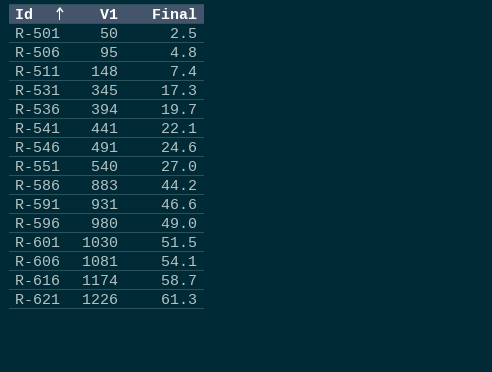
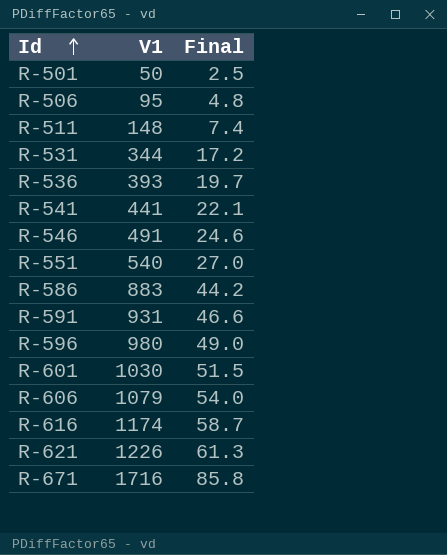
R-531 | V1: 345 -> 344
R-531 | Final: 17.3 -> 17.2
R-536 | V1: 394 -> 393
R-606 | V1: 1081 -> 1079
R-606 | Final: 54.1 -> 54.0
row R-671: none -> 1716 | 85.8

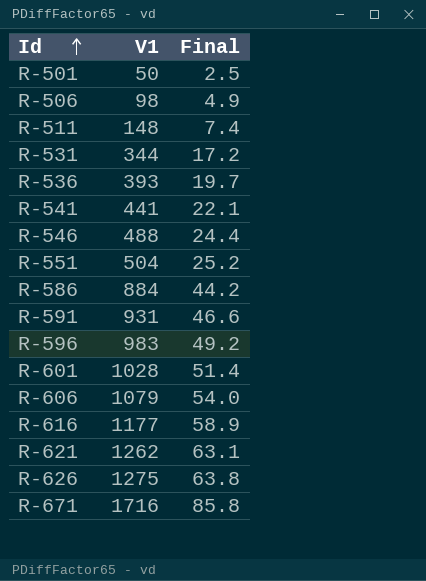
R-506 | V1: 95 -> 98
R-506 | Final: 4.8 -> 4.9
R-546 | V1: 491 -> 488
R-546 | Final: 24.6 -> 24.4
R-551 | V1: 540 -> 504
R-551 | Final: 27.0 -> 25.2
R-586 | V1: 883 -> 884
R-596 | V1: 980 -> 983
R-596 | Final: 49.0 -> 49.2
R-601 | V1: 1030 -> 1028
R-601 | Final: 51.5 -> 51.4
R-616 | V1: 1174 -> 1177
R-616 | Final: 58.7 -> 58.9
R-621 | V1: 1226 -> 1262
R-621 | Final: 61.3 -> 63.1
row R-626: none -> 1275 | 63.8

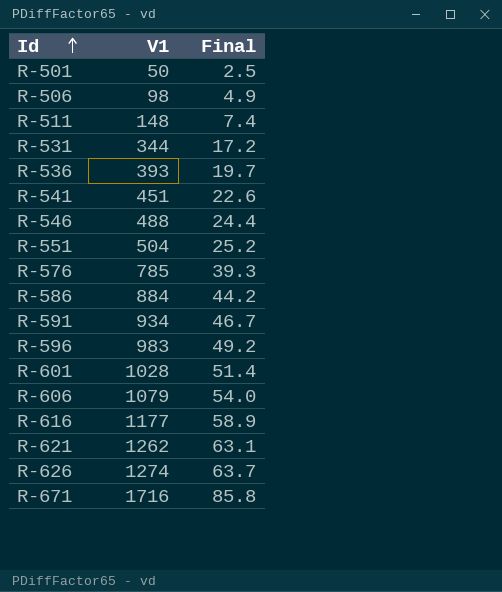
R-541 | V1: 441 -> 451
R-541 | Final: 22.1 -> 22.6
row R-576: none -> 785 | 39.3
R-591 | V1: 931 -> 934
R-591 | Final: 46.6 -> 46.7
R-626 | V1: 1275 -> 1274
R-626 | Final: 63.8 -> 63.7

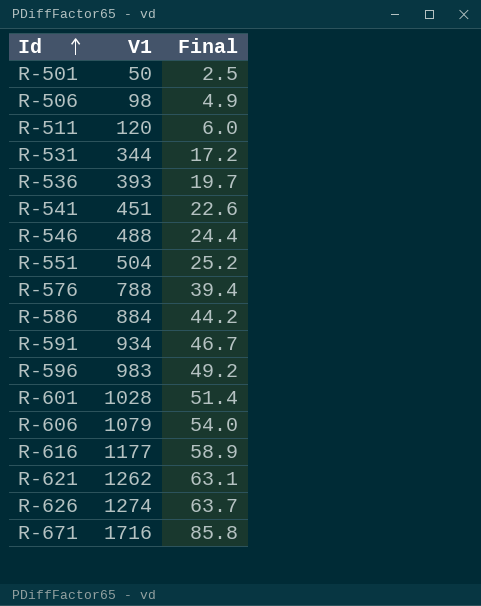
R-511 | V1: 148 -> 120
R-511 | Final: 7.4 -> 6.0
R-576 | V1: 785 -> 788
R-576 | Final: 39.3 -> 39.4

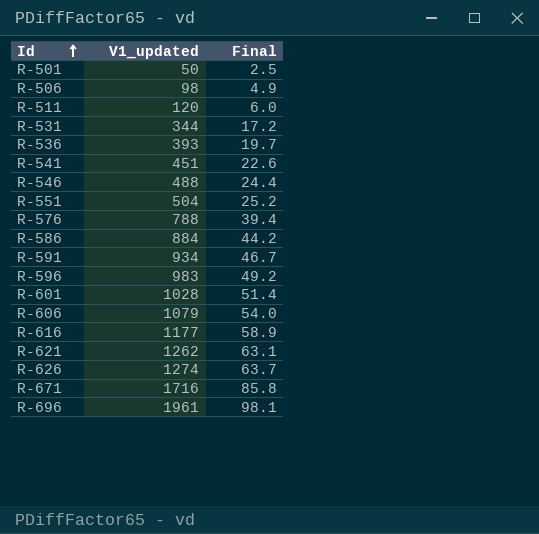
column name: V1 -> V1_updated
row R-696: none -> 1961 | 98.1

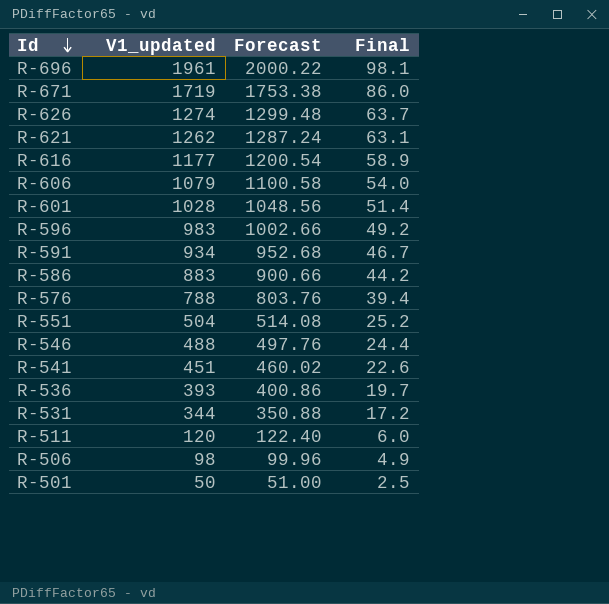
row order: Id ascending -> Id descending
column Forecast | formula: none -> [V1_updated] * 1.02
R-671 | V1_updated: 1716 -> 1719
R-671 | Final: 85.8 -> 86.0
R-586 | V1_updated: 884 -> 883

